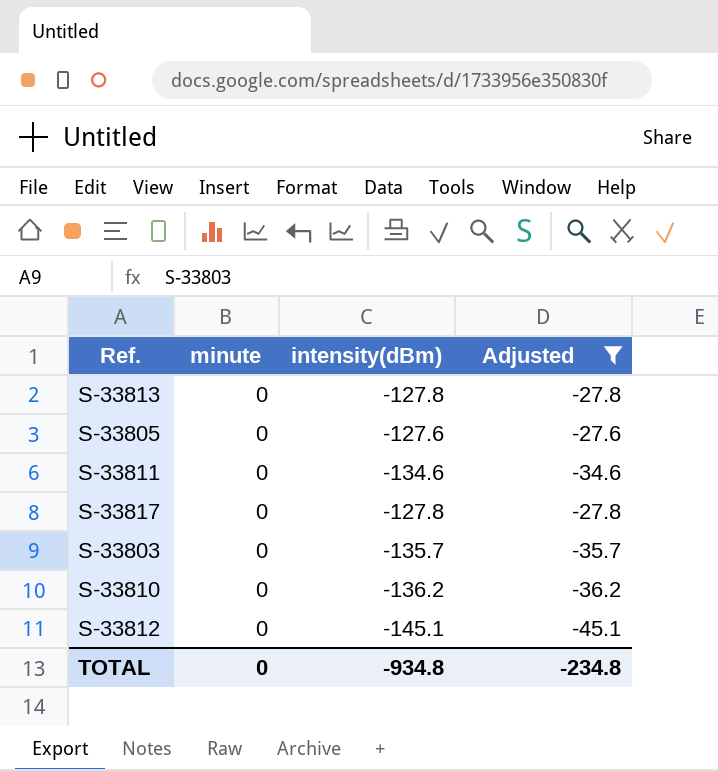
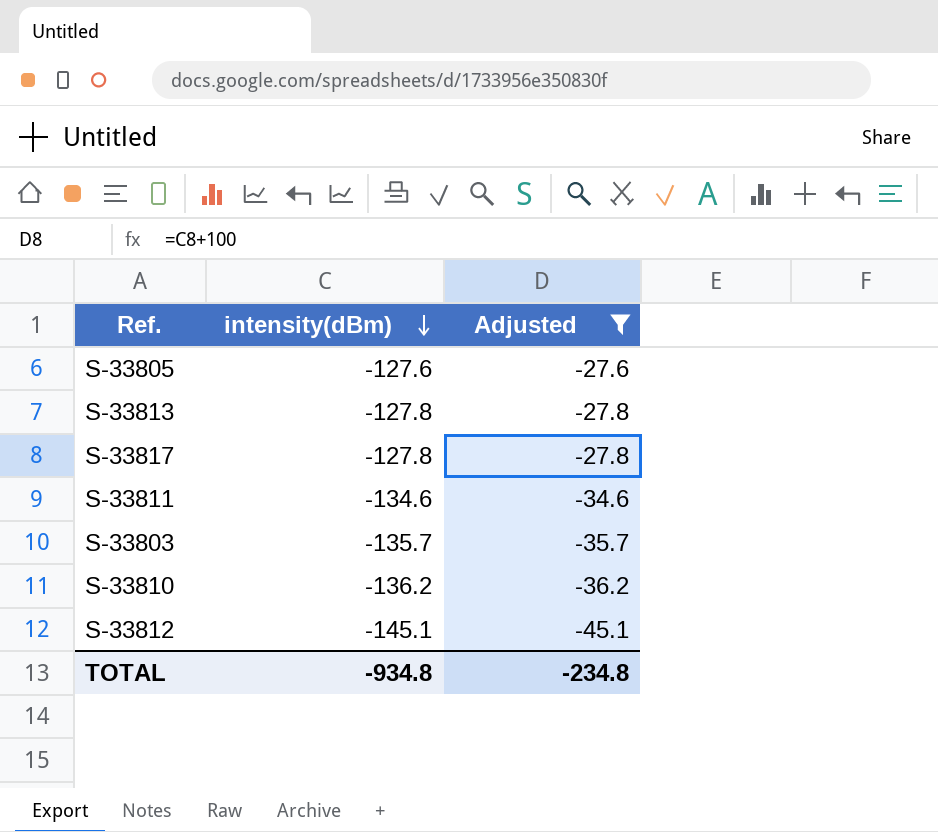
row order: none -> intensity(dBm) descending
column minute | position: 2 -> none

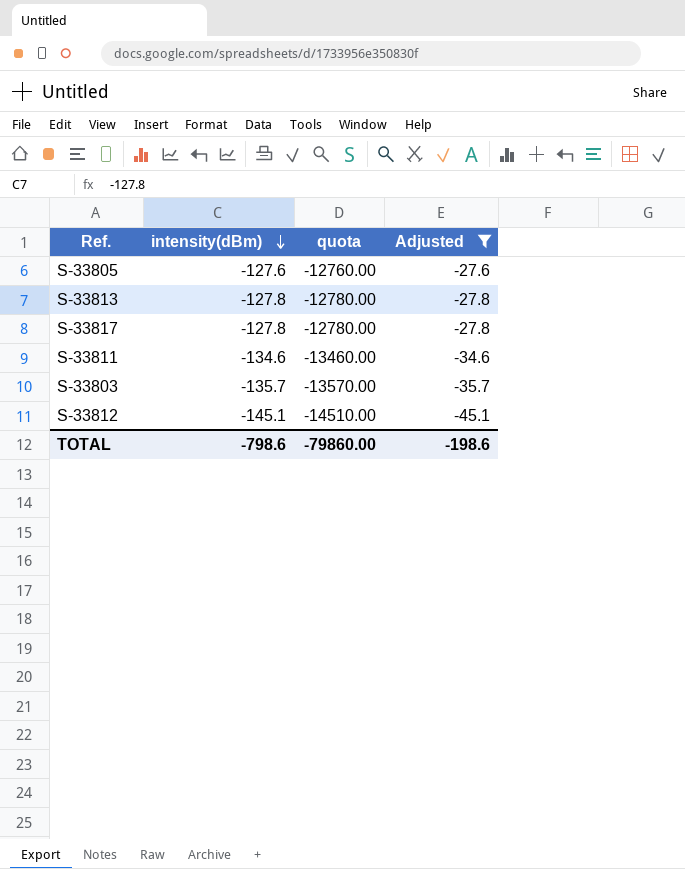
column quota | formula: none -> [intensity(dBm)] * 100
row S-33810: -136.2 | -36.2 -> none
TOTAL | intensity(dBm): -934.8 -> -798.6
TOTAL | Adjusted: -234.8 -> -198.6

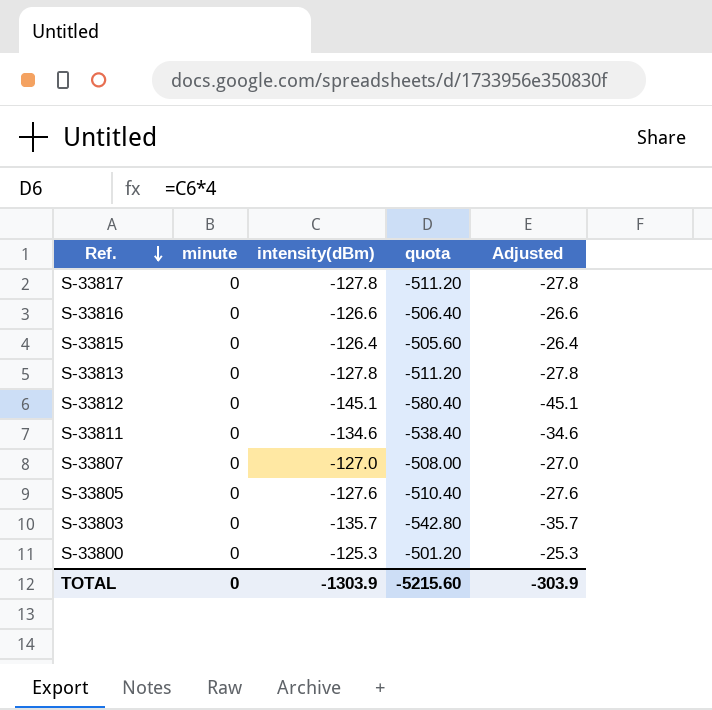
filter: Adjusted <= -27.6 -> none
row order: intensity(dBm) descending -> Ref. descending
column minute | position: none -> 2
column quota | formula: [intensity(dBm)] * 100 -> [intensity(dBm)] * 4
TOTAL | intensity(dBm): -798.6 -> -1303.9
TOTAL | quota: -79860.00 -> -5215.60
TOTAL | Adjusted: -198.6 -> -303.9

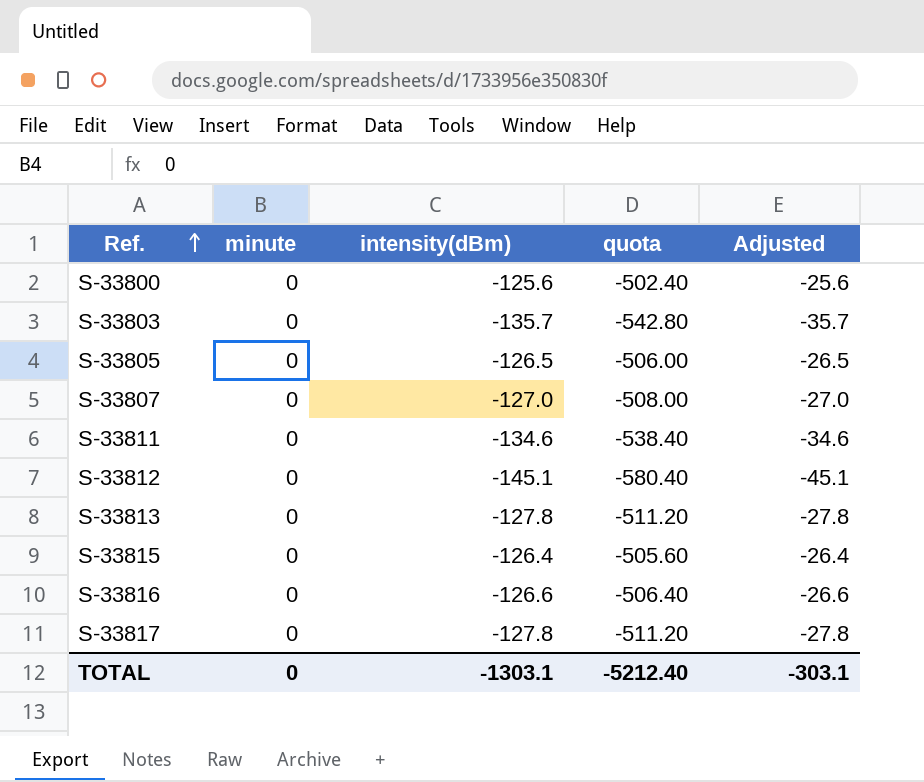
row order: Ref. descending -> Ref. ascending
S-33800 | intensity(dBm): -125.3 -> -125.6
S-33800 | quota: -501.20 -> -502.40
S-33800 | Adjusted: -25.3 -> -25.6
S-33805 | intensity(dBm): -127.6 -> -126.5
S-33805 | quota: -510.40 -> -506.00
S-33805 | Adjusted: -27.6 -> -26.5
TOTAL | intensity(dBm): -1303.9 -> -1303.1
TOTAL | quota: -5215.60 -> -5212.40
TOTAL | Adjusted: -303.9 -> -303.1

